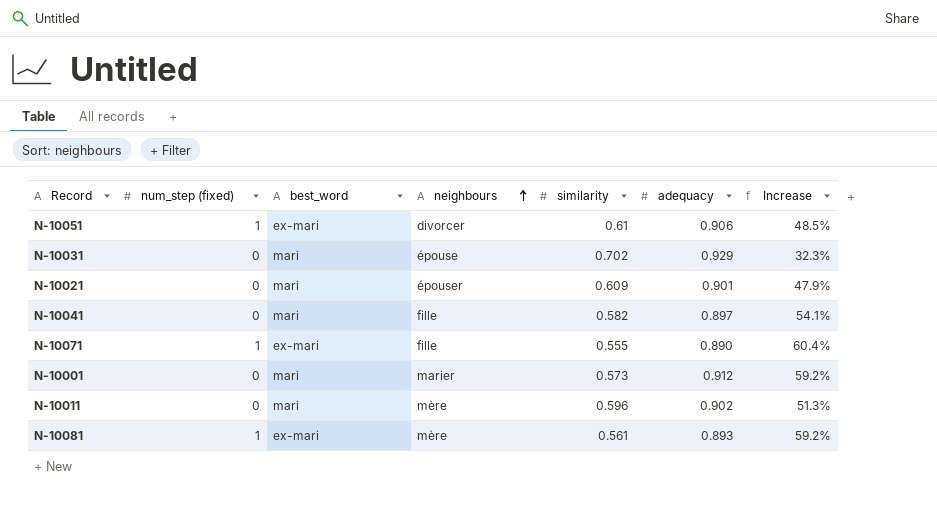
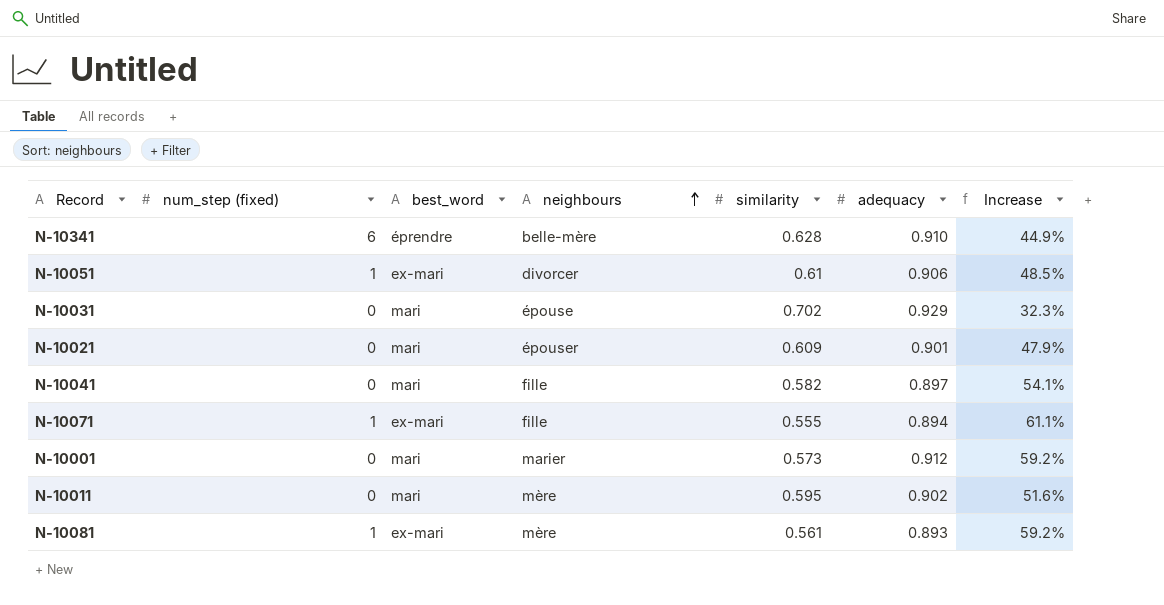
row N-10341: none -> 6 | éprendre | belle-mère | 0.628 | 0.910 | 44.9%
N-10071 | adequacy: 0.890 -> 0.894
N-10071 | Increase: 60.4% -> 61.1%
N-10011 | similarity: 0.596 -> 0.595
N-10011 | Increase: 51.3% -> 51.6%

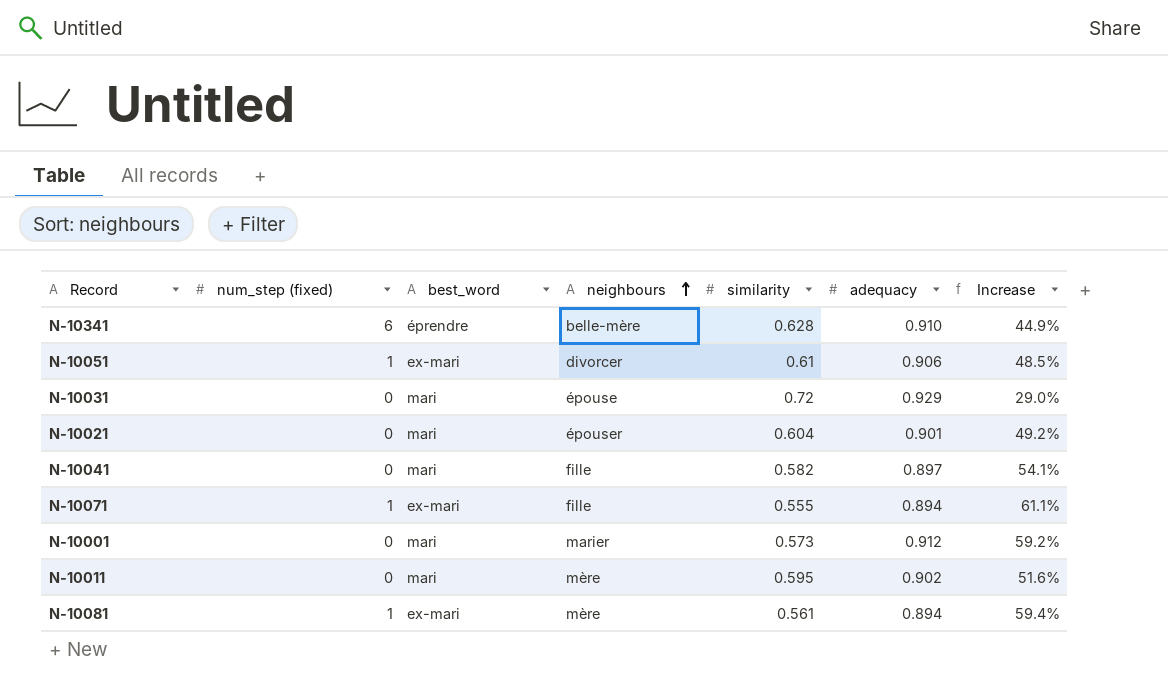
N-10031 | similarity: 0.702 -> 0.72
N-10031 | Increase: 32.3% -> 29.0%
N-10021 | similarity: 0.609 -> 0.604
N-10021 | Increase: 47.9% -> 49.2%
N-10081 | adequacy: 0.893 -> 0.894
N-10081 | Increase: 59.2% -> 59.4%

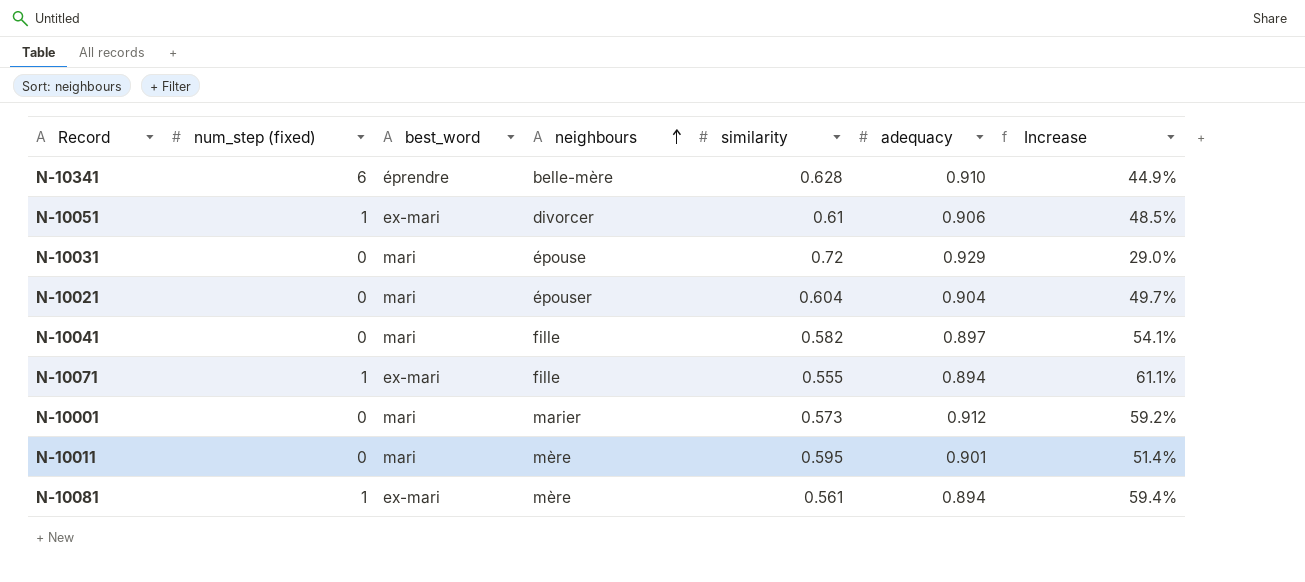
N-10021 | adequacy: 0.901 -> 0.904
N-10021 | Increase: 49.2% -> 49.7%
N-10011 | adequacy: 0.902 -> 0.901
N-10011 | Increase: 51.6% -> 51.4%

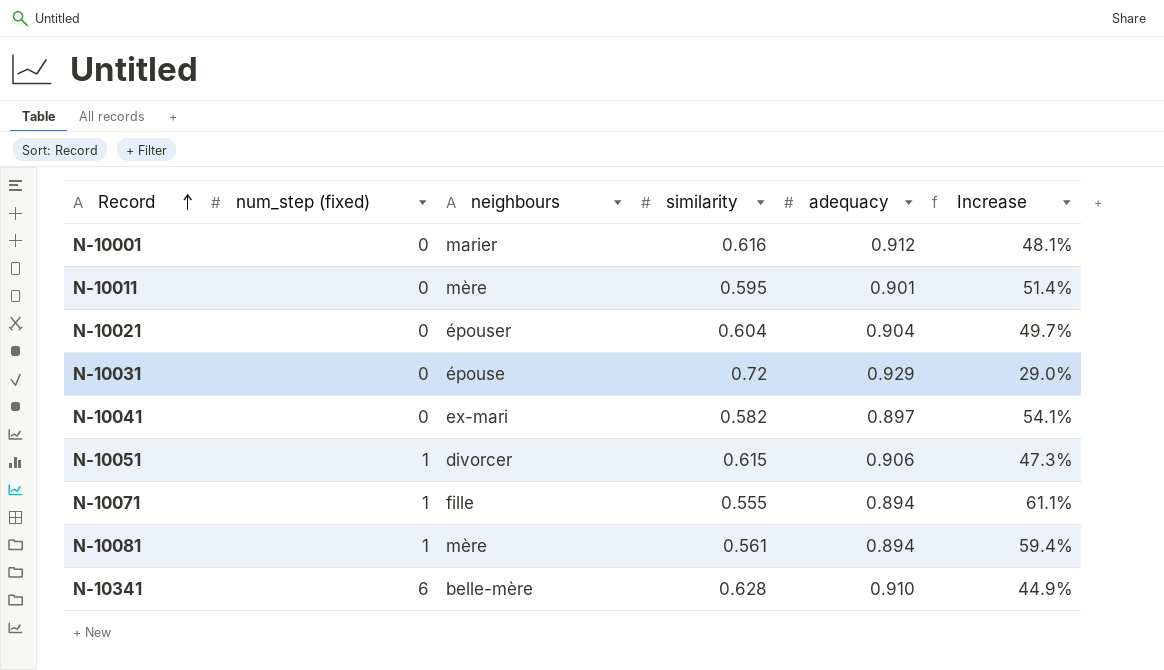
row order: neighbours ascending -> Record ascending
column best_word | position: 3 -> none
N-10001 | similarity: 0.573 -> 0.616
N-10001 | Increase: 59.2% -> 48.1%
N-10041 | neighbours: fille -> ex-mari
N-10051 | similarity: 0.61 -> 0.615
N-10051 | Increase: 48.5% -> 47.3%

